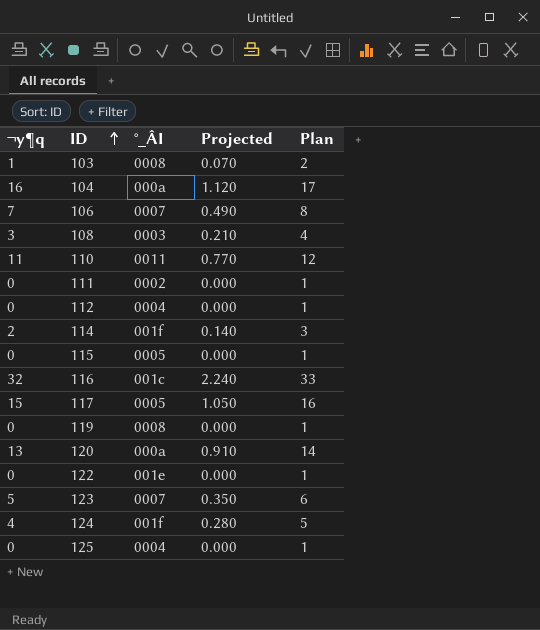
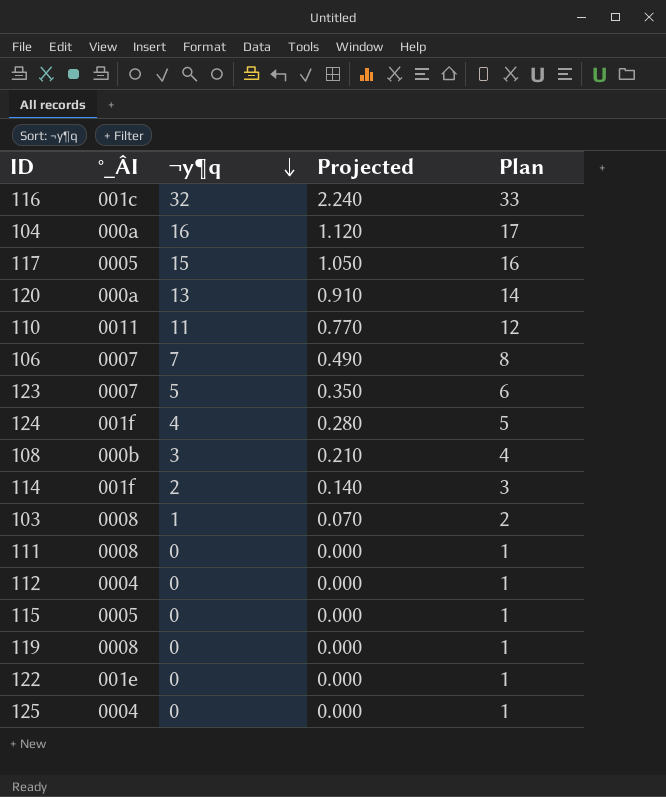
row order: ID ascending -> ¬y¶q descending
column ¬y¶q | position: 1 -> 3
108 | °_ÂI: 0003 -> 000b
111 | °_ÂI: 0002 -> 0008

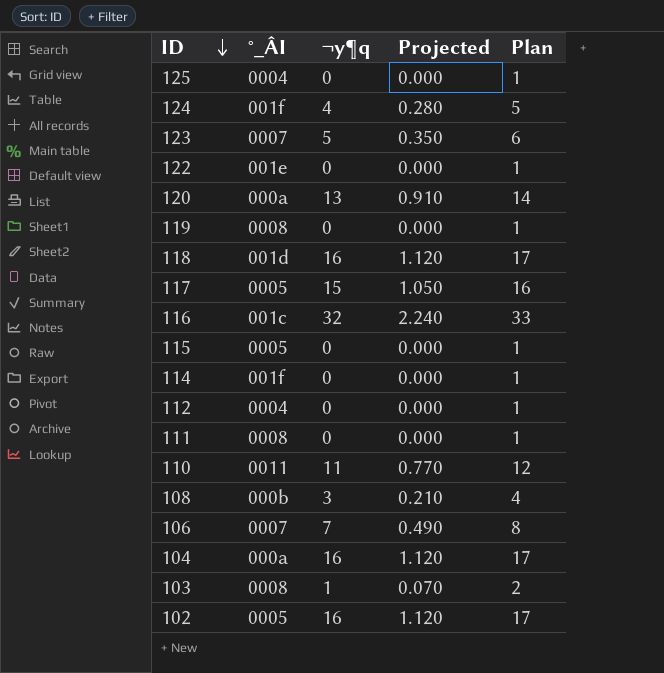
row order: ¬y¶q descending -> ID descending
row 118: none -> 001d | 16 | 1.120 | 17
114 | ¬y¶q: 2 -> 0
114 | Projected: 0.140 -> 0.000
114 | Plan: 3 -> 1
row 102: none -> 0005 | 16 | 1.120 | 17

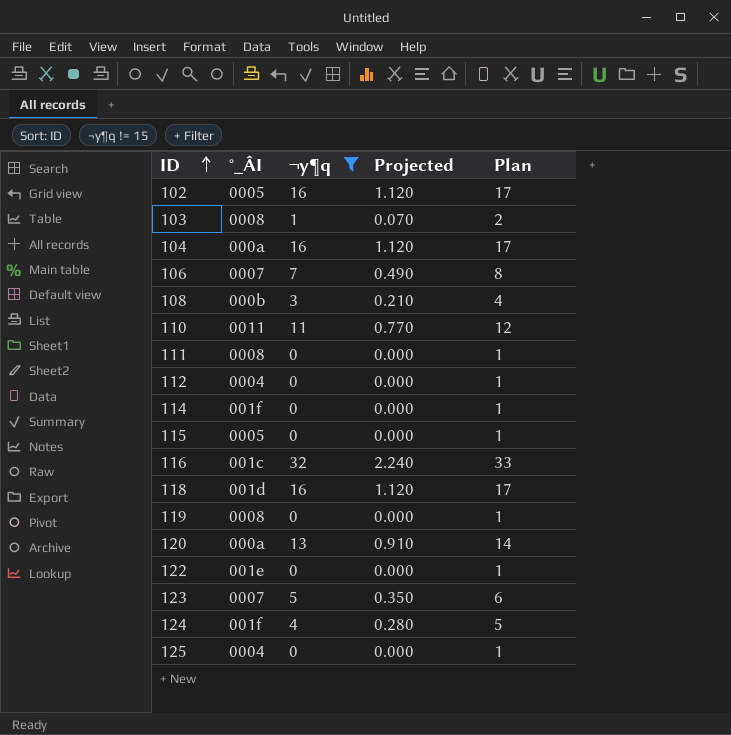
filter: none -> ¬y¶q != 15
row order: ID descending -> ID ascending

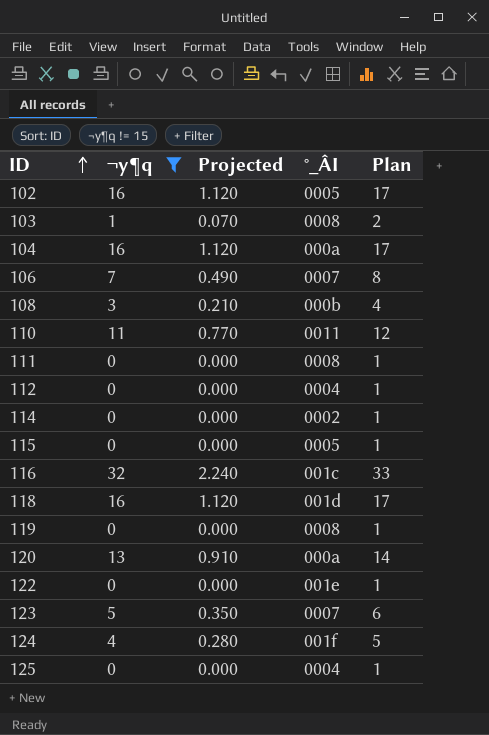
column °_ÂI | position: 2 -> 4
114 | °_ÂI: 001f -> 0002

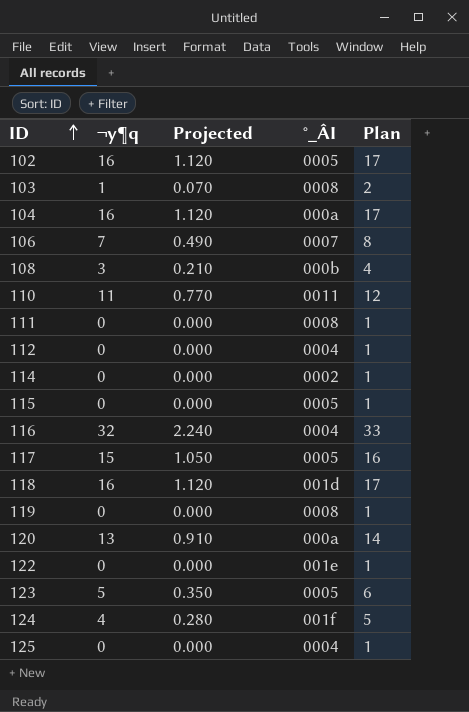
filter: ¬y¶q != 15 -> none
116 | °_ÂI: 001c -> 0004
123 | °_ÂI: 0007 -> 0005

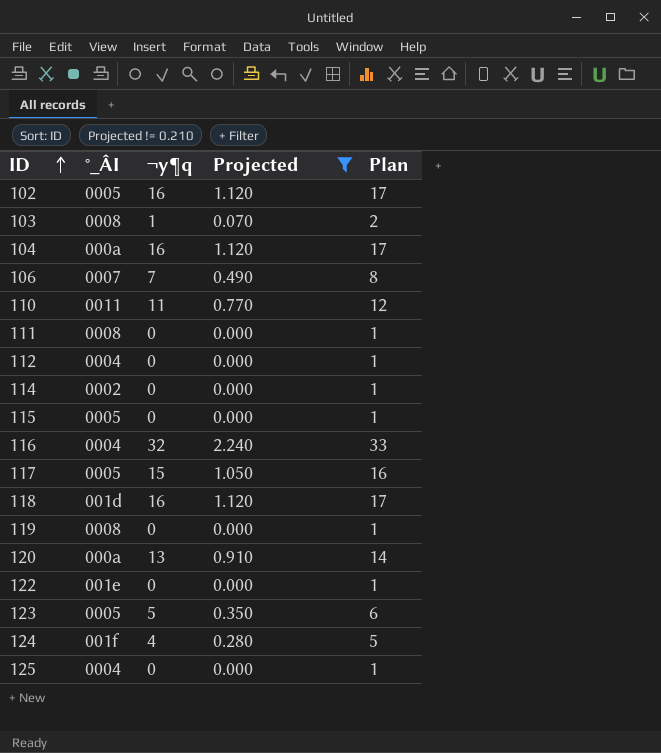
filter: none -> Projected != 0.210
column °_ÂI | position: 4 -> 2

